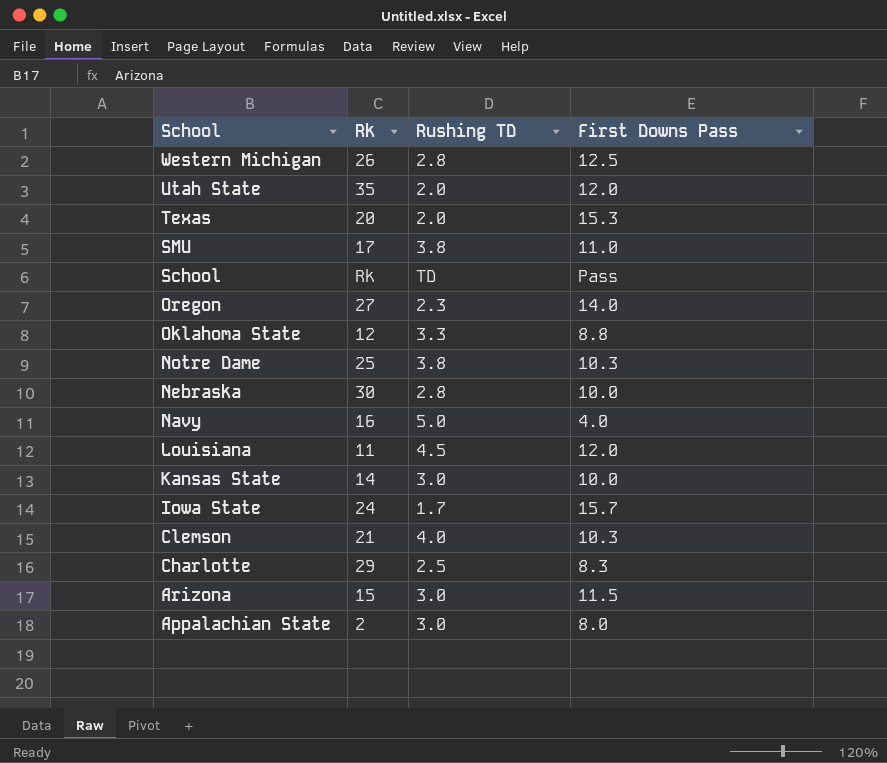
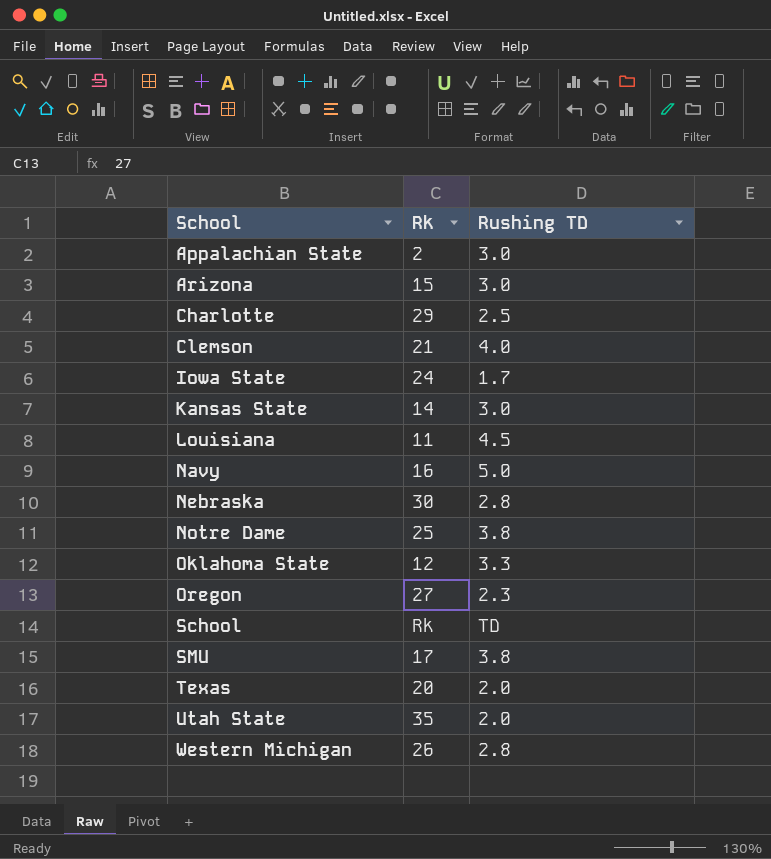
row order: School descending -> School ascending
column First Downs Pass | position: 4 -> none

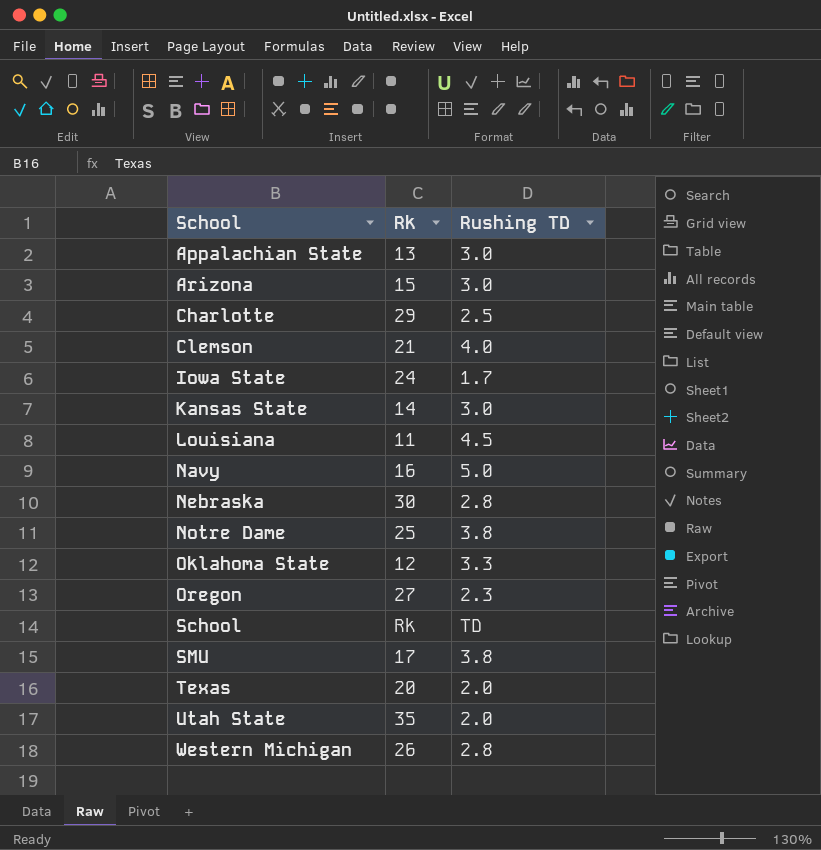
Appalachian State | Rk: 2 -> 13

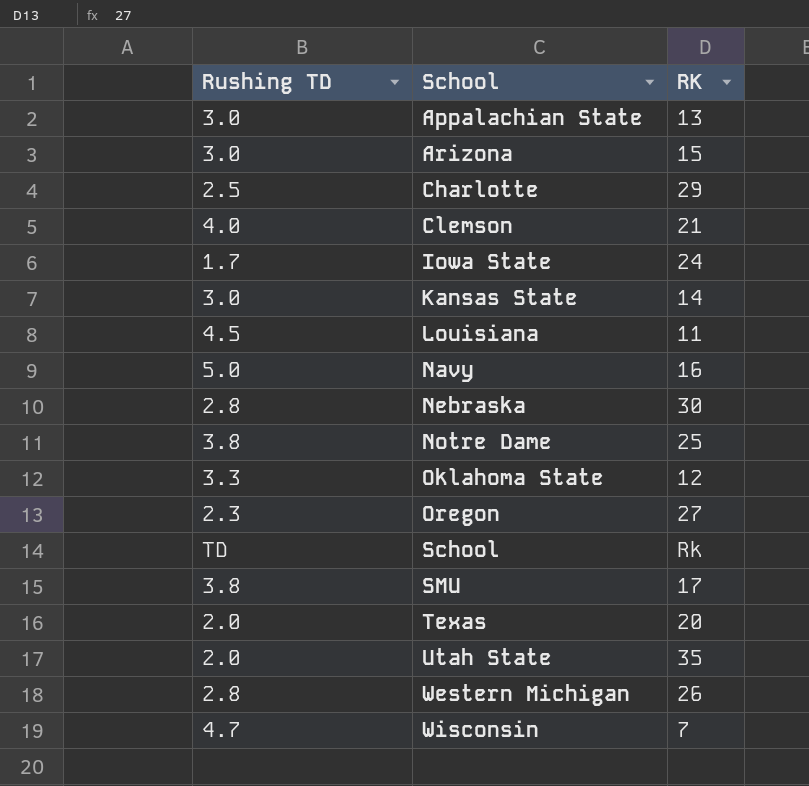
column Rushing TD | position: 3 -> 1
column name: Rk -> RK
row Wisconsin: none -> 4.7 | 7

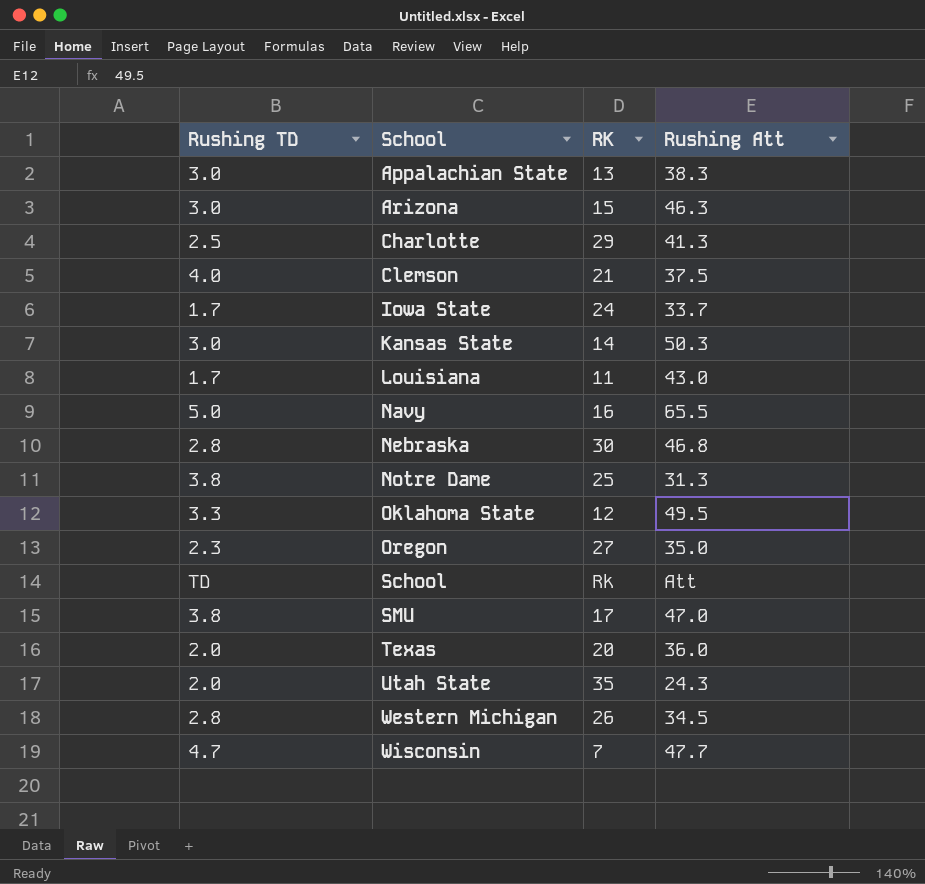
column Rushing Att | position: none -> 4
Louisiana | Rushing TD: 4.5 -> 1.7

